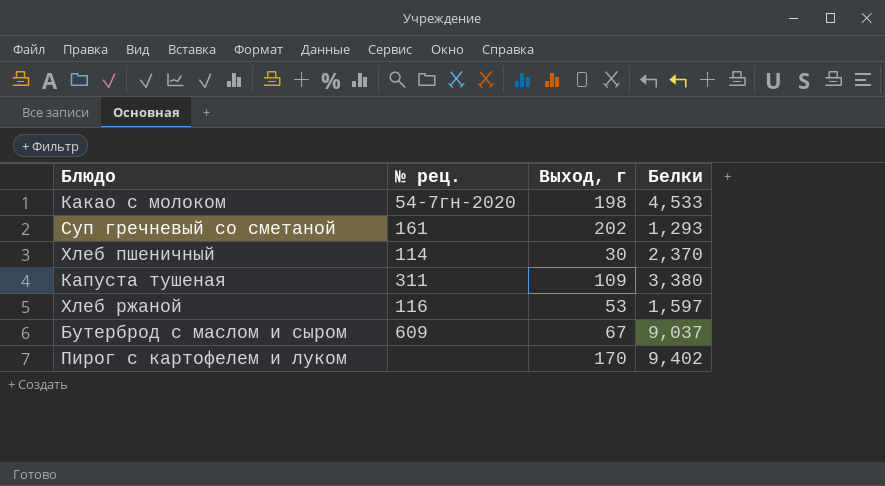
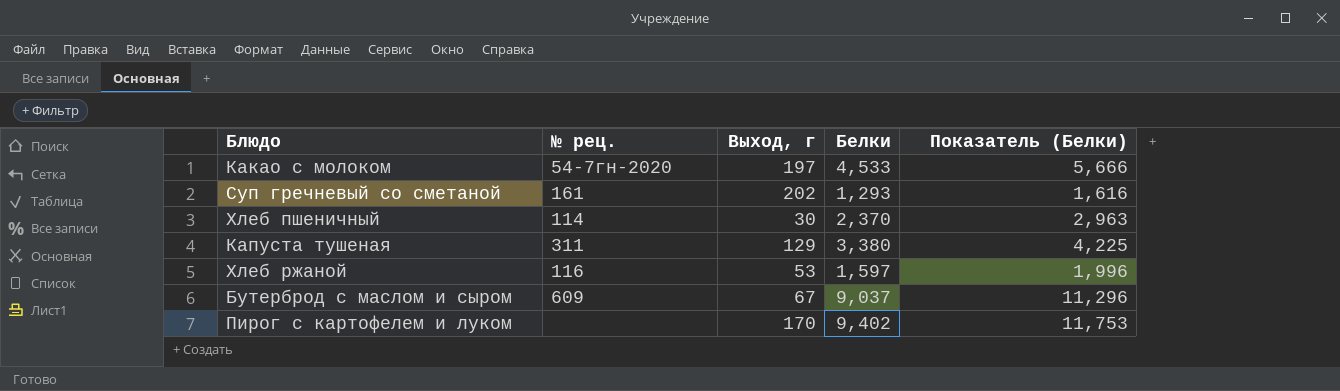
column Показатель (Белки) | formula: none -> [Белки] * 1,25
Какао с молоком | Выход, г: 198 -> 197
Капуста тушеная | Выход, г: 109 -> 129

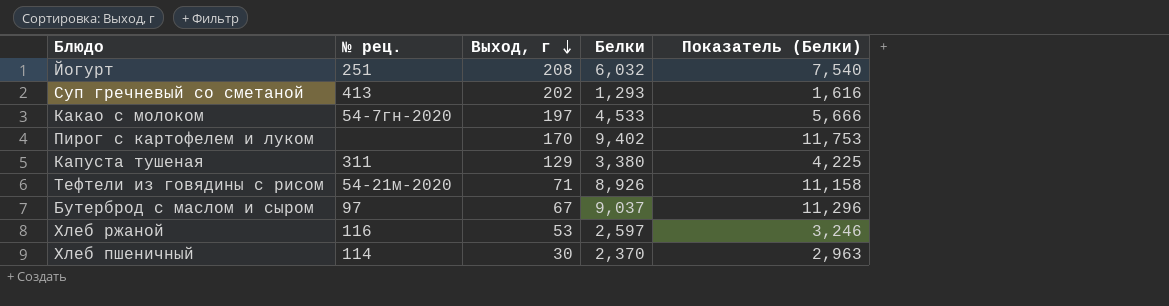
row order: none -> Выход, г descending
row Йогурт: none -> 251 | 208 | 6,032 | 7,540
Суп гречневый со сметаной | № рец.: 161 -> 413
row Тефтели из говядины с рисом: none -> 54-21м-2020 | 71 | 8,926 | 11,158
Бутерброд с маслом и сыром | № рец.: 609 -> 97
Хлеб ржаной | Белки: 1,597 -> 2,597
Хлеб ржаной | Показатель (Белки): 1,996 -> 3,246

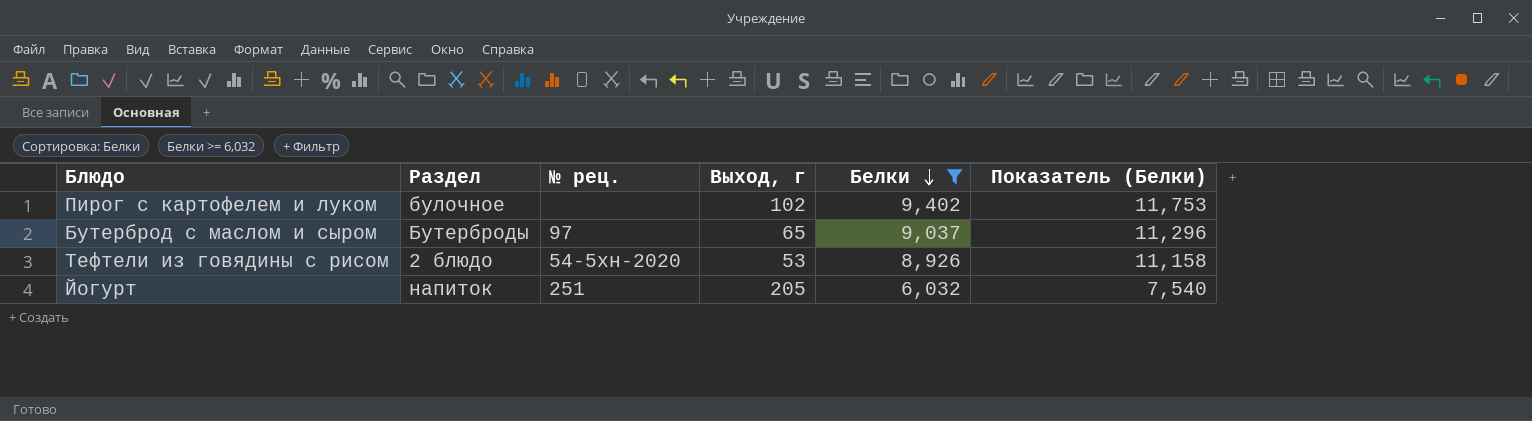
filter: none -> Белки >= 6,032
row order: Выход, г descending -> Белки descending
column Раздел | position: none -> 2
Пирог с картофелем и луком | Выход, г: 170 -> 102
Бутерброд с маслом и сыром | Выход, г: 67 -> 65
Тефтели из говядины с рисом | № рец.: 54-21м-2020 -> 54-5хн-2020
Тефтели из говядины с рисом | Выход, г: 71 -> 53
Йогурт | Выход, г: 208 -> 205

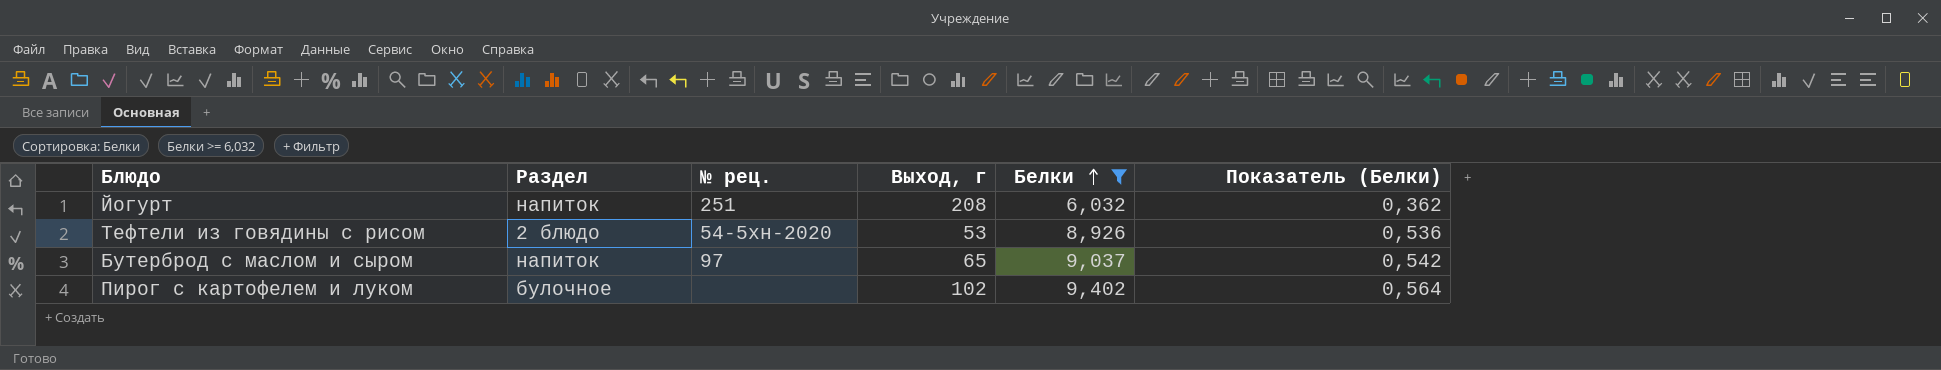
row order: Белки descending -> Белки ascending
column Показатель (Белки) | formula: [Белки] * 1,25 -> [Белки] * 0,06
Йогурт | Выход, г: 205 -> 208
Бутерброд с маслом и сыром | Раздел: Бутерброды -> напиток

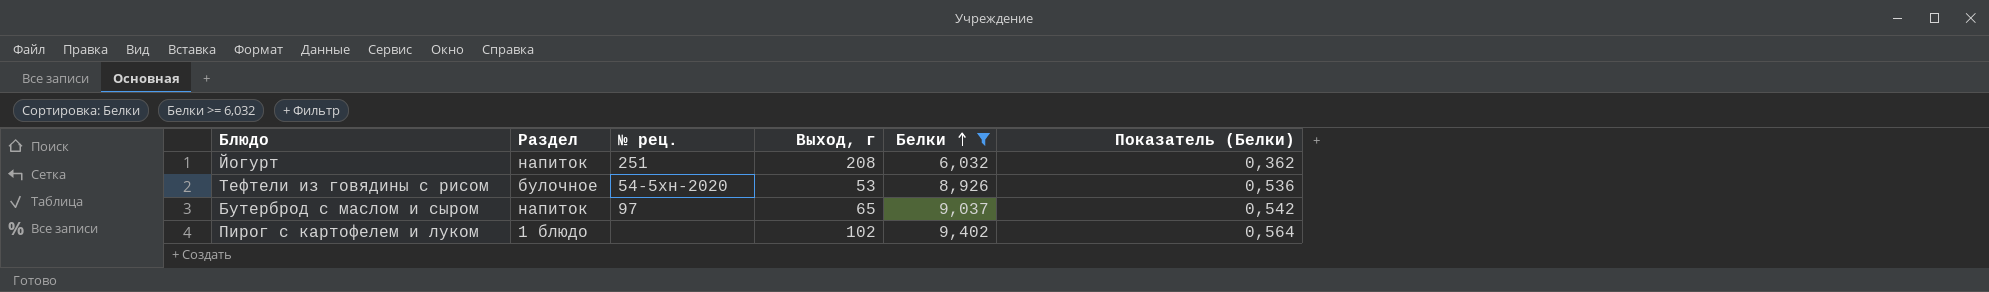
Тефтели из говядины с рисом | Раздел: 2 блюдо -> булочное
Пирог с картофелем и луком | Раздел: булочное -> 1 блюдо

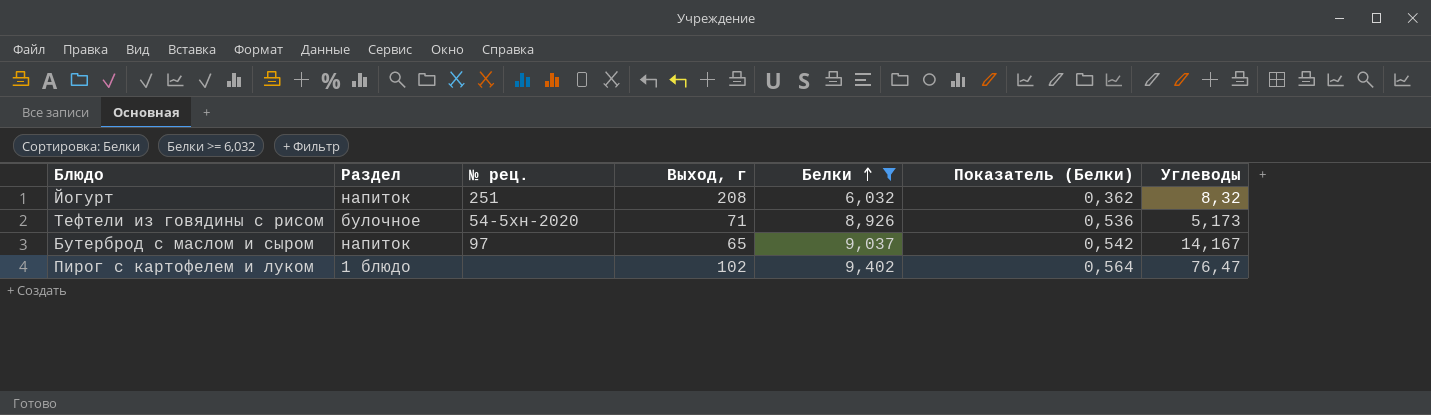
column Углеводы | position: none -> 7
Тефтели из говядины с рисом | Выход, г: 53 -> 71

